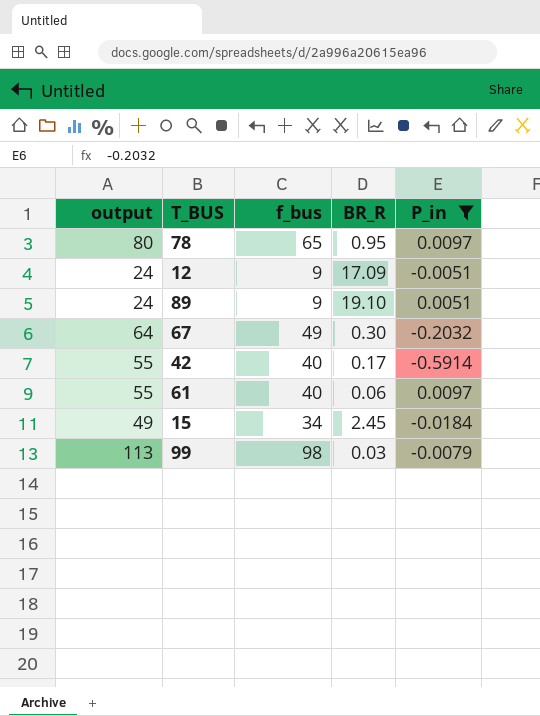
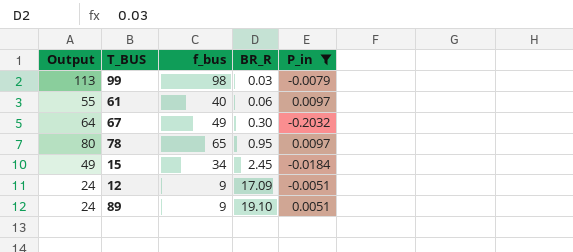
row order: none -> BR_R ascending
column name: output -> Output
row 42: 55 | 40 | 0.17 | -0.5914 -> none

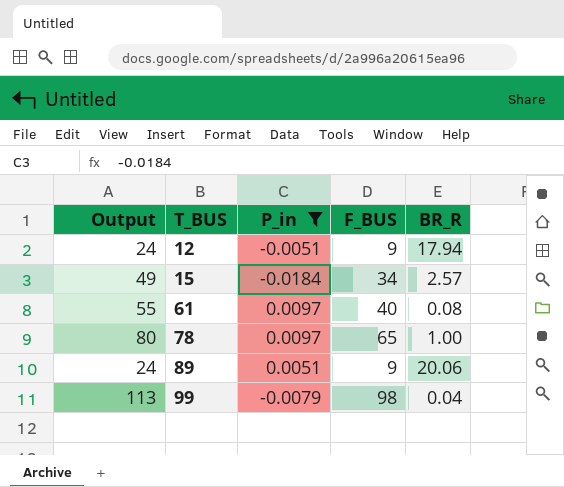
row order: BR_R ascending -> T_BUS ascending
column P_in | position: 5 -> 3
column name: f_bus -> F_BUS
row 67: 64 | 49 | 0.30 | -0.2032 -> none
12 | BR_R: 17.09 -> 17.94
15 | BR_R: 2.45 -> 2.57
61 | BR_R: 0.06 -> 0.08
78 | BR_R: 0.95 -> 1.00
89 | BR_R: 19.10 -> 20.06
99 | BR_R: 0.03 -> 0.04

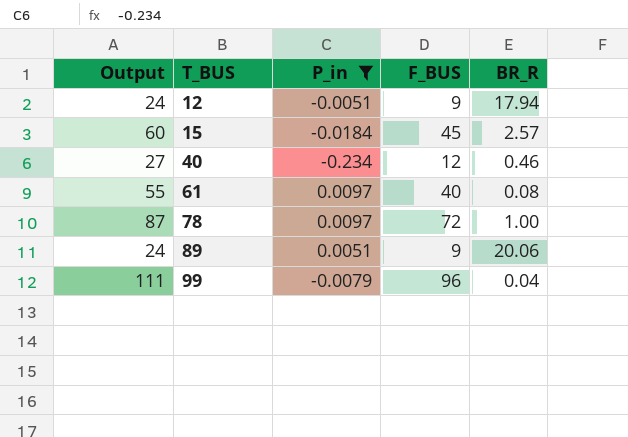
15 | Output: 49 -> 60
15 | F_BUS: 34 -> 45
row 40: none -> 27 | -0.234 | 12 | 0.46
78 | Output: 80 -> 87
78 | F_BUS: 65 -> 72
99 | Output: 113 -> 111
99 | F_BUS: 98 -> 96

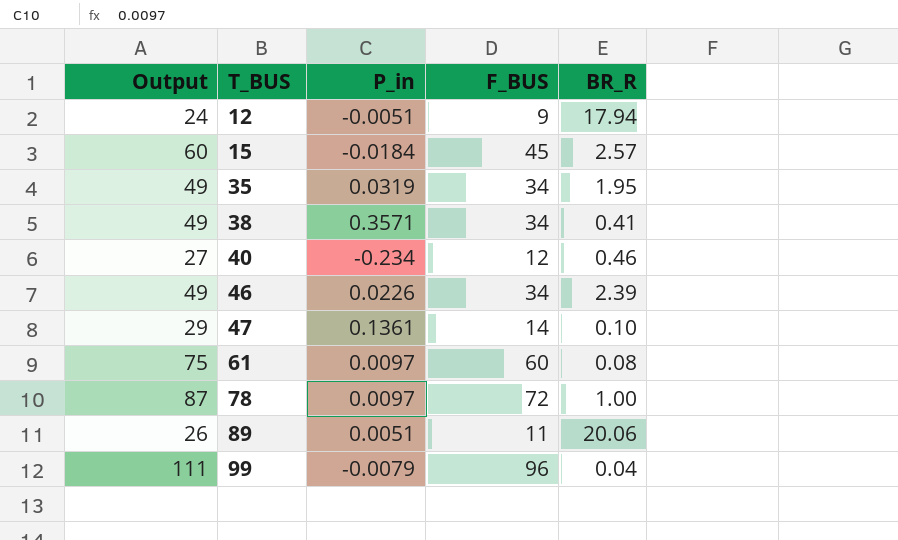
filter: P_in <= 0.0097 -> none
61 | Output: 55 -> 75
61 | F_BUS: 40 -> 60
89 | Output: 24 -> 26
89 | F_BUS: 9 -> 11

